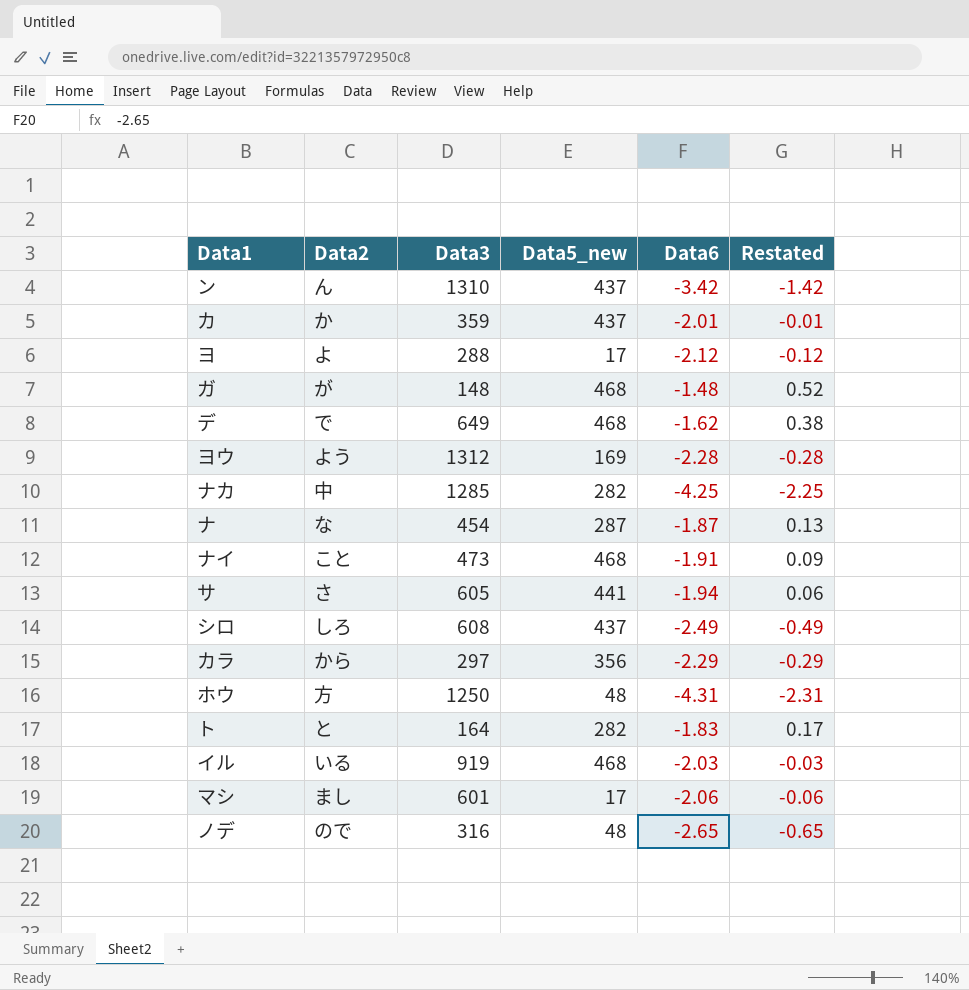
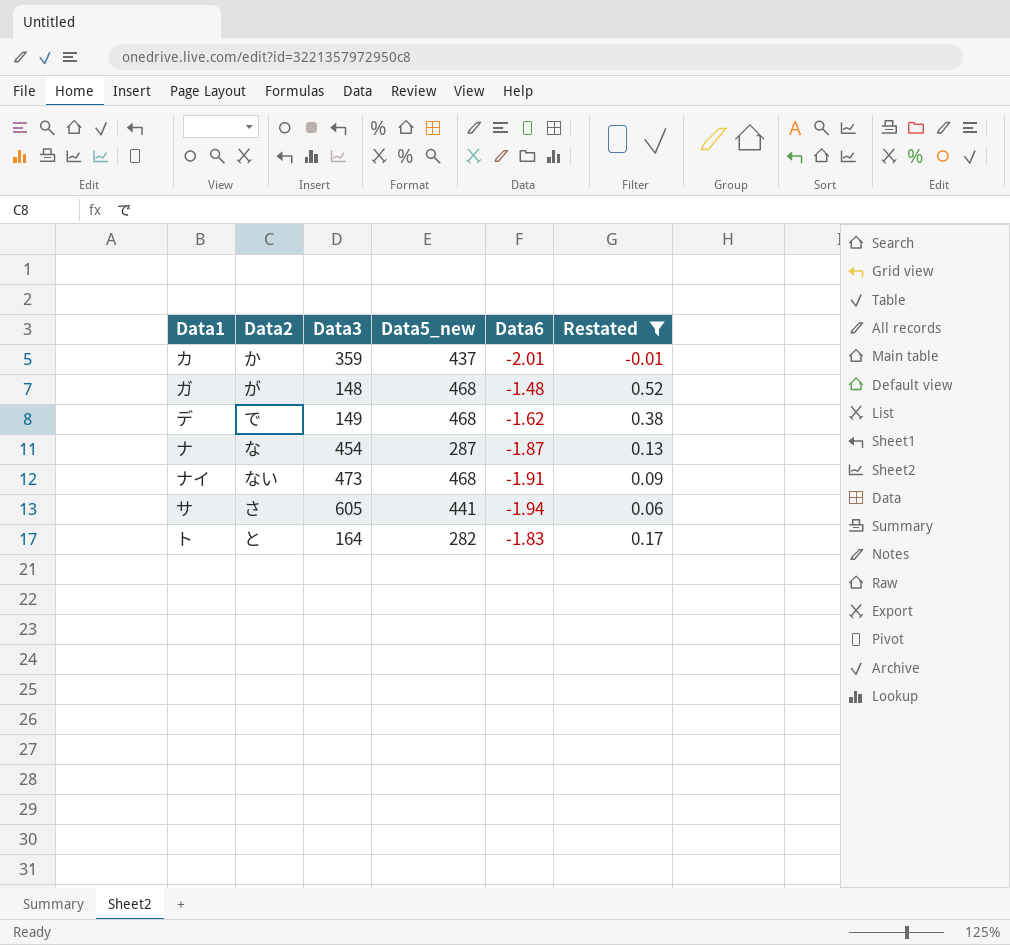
filter: none -> Restated >= -0.01
デ | Data3: 649 -> 149
ナイ | Data2: こと -> ない

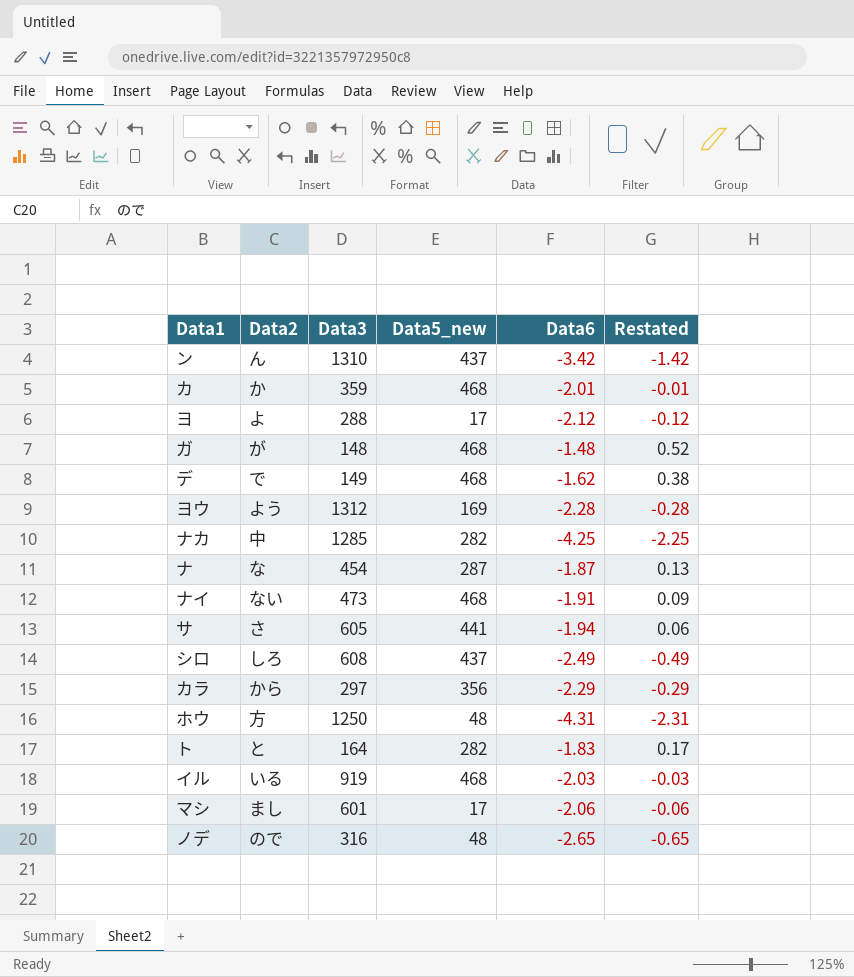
filter: Restated >= -0.01 -> none
カ | Data5_new: 437 -> 468

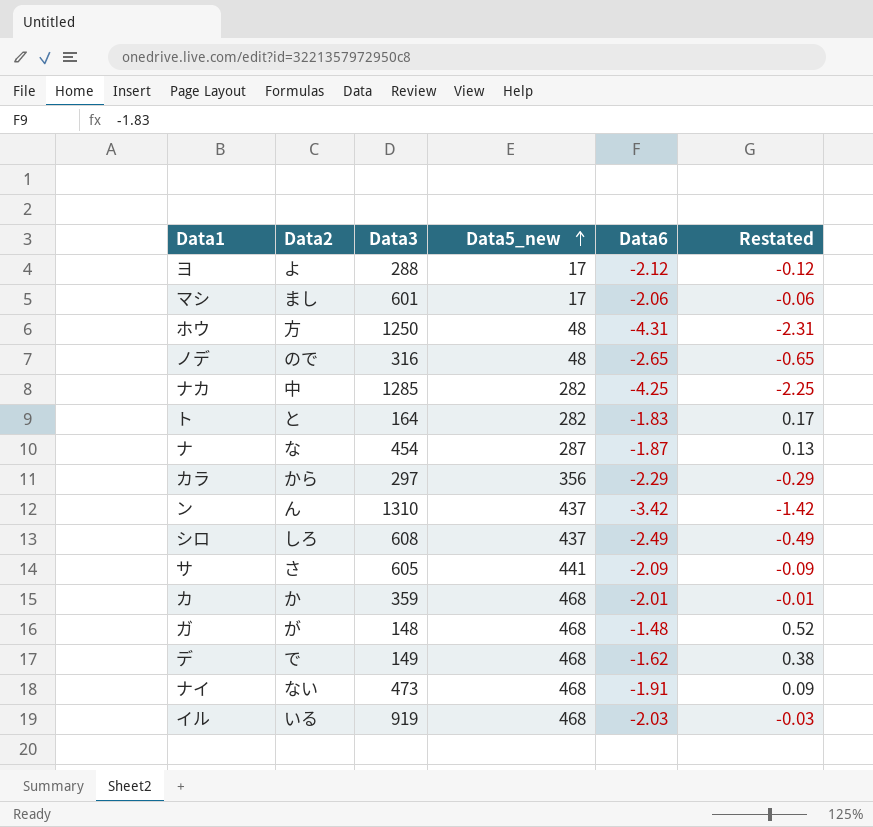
row order: none -> Data5_new ascending
row ヨウ: よう | 1312 | 169 | -2.28 | -0.28 -> none
サ | Data6: -1.94 -> -2.09
サ | Restated: 0.06 -> -0.09

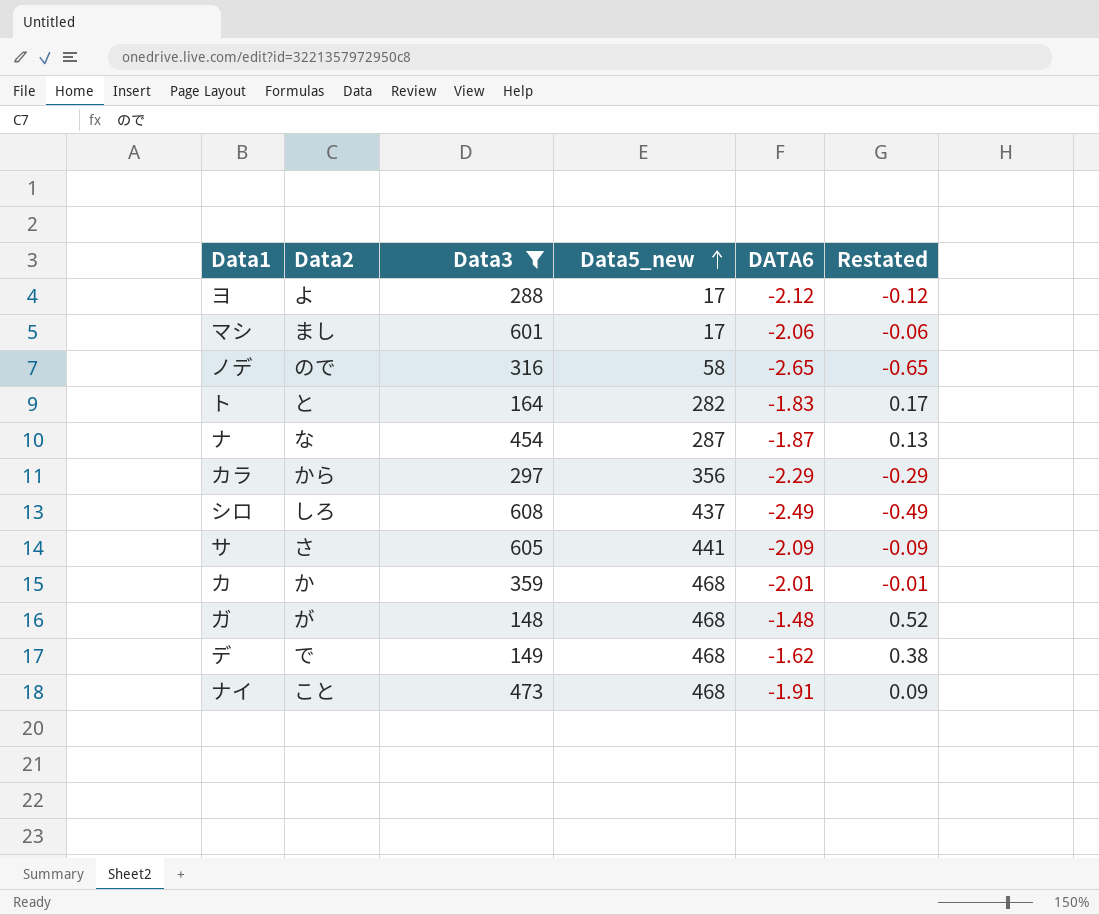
filter: none -> Data3 <= 608
column name: Data6 -> DATA6
ノデ | Data5_new: 48 -> 58
ナイ | Data2: ない -> こと

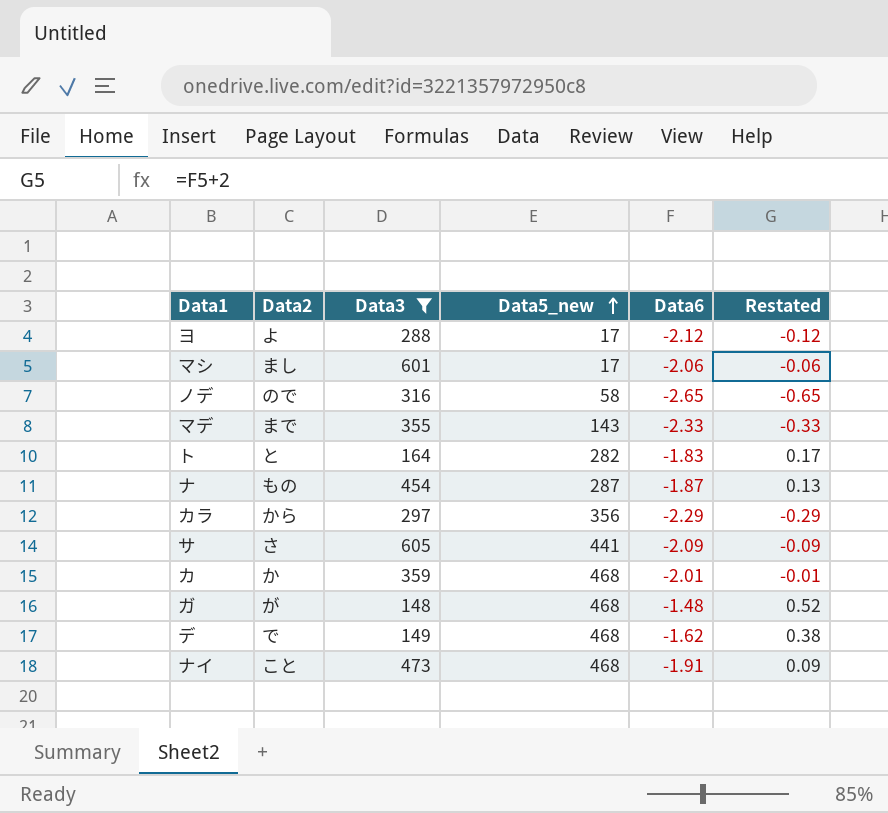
column name: DATA6 -> Data6
row シロ: しろ | 608 | 437 | -2.49 | -0.49 -> none
row マデ: none -> まで | 355 | 143 | -2.33 | -0.33
ナ | Data2: な -> もの

